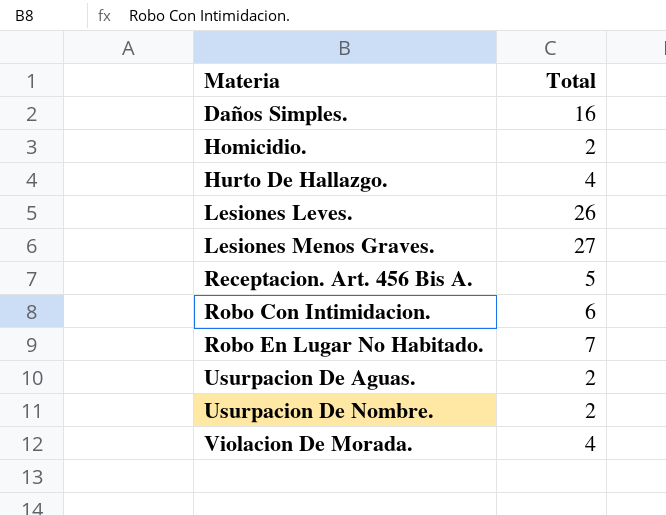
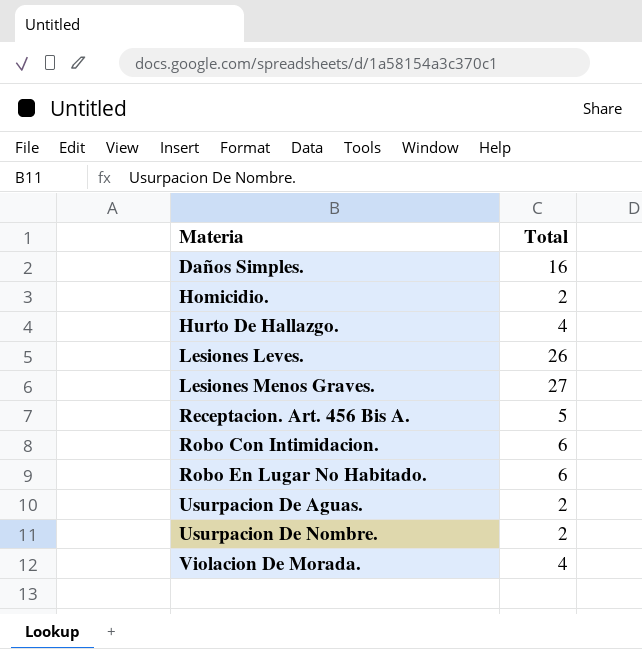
Robo En Lugar No Habitado. | Total: 7 -> 6

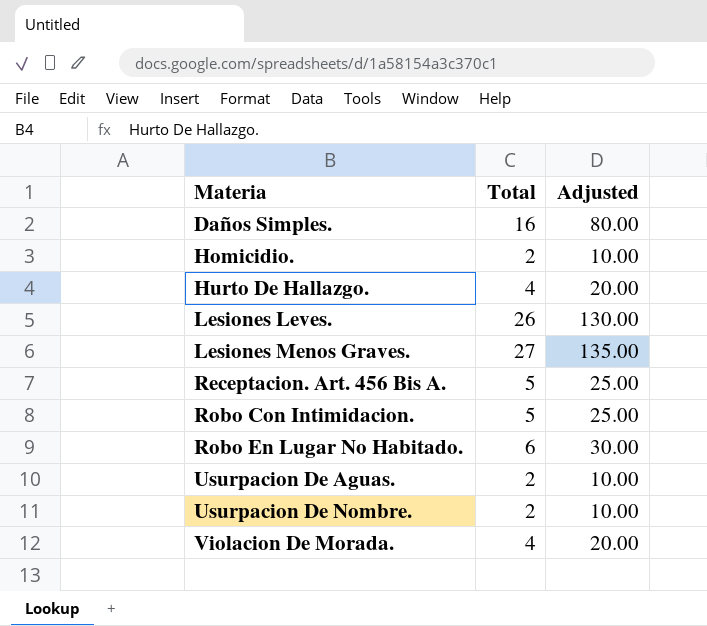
column Adjusted | formula: none -> [Total] * 5
Robo Con Intimidacion. | Total: 6 -> 5

